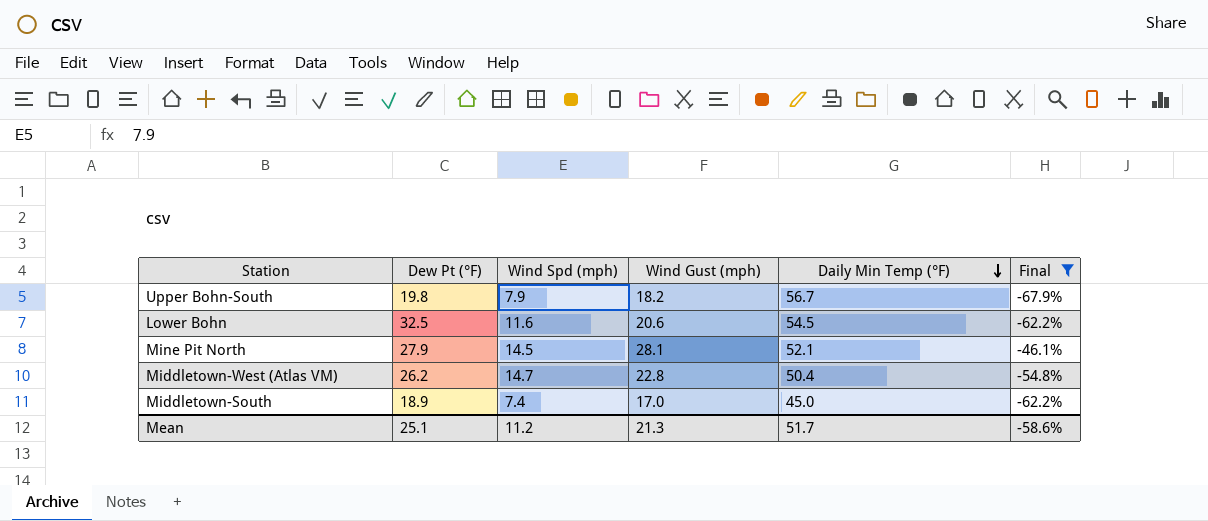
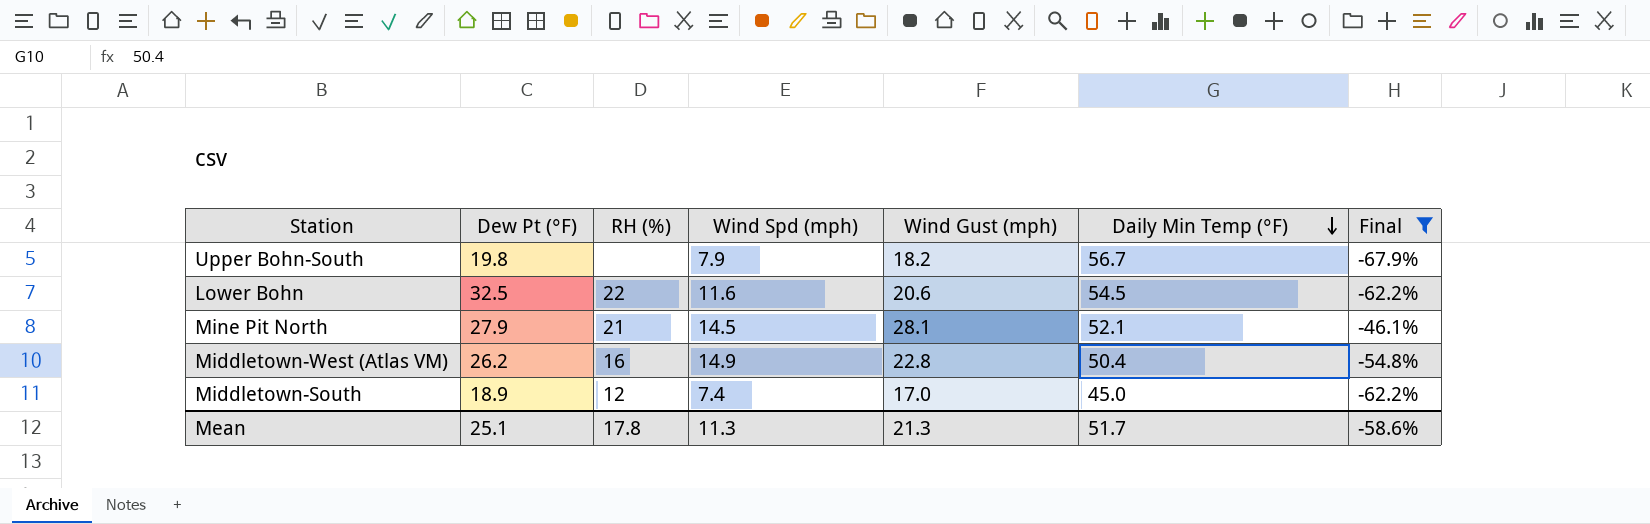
column RH (%) | position: none -> 3
Middletown-West (Atlas VM) | Wind Spd (mph): 14.7 -> 14.9
Mean | Wind Spd (mph): 11.2 -> 11.3

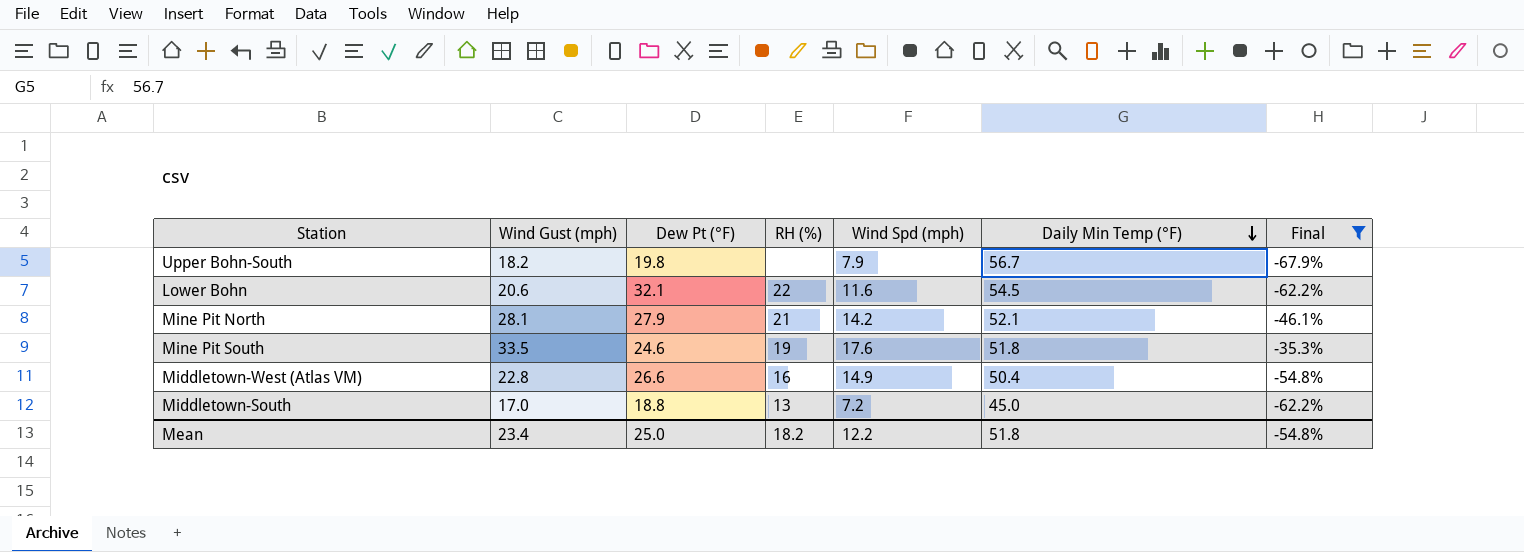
column Wind Gust (mph) | position: 5 -> 2
Lower Bohn | Dew Pt (°F): 32.5 -> 32.1
Mine Pit North | Wind Spd (mph): 14.5 -> 14.2
row Mine Pit South: none -> 33.5 | 24.6 | 19 | 17.6 | 51.8 | -35.3%
Middletown-West (Atlas VM) | Dew Pt (°F): 26.2 -> 26.6
Middletown-South | Dew Pt (°F): 18.9 -> 18.8
Middletown-South | RH (%): 12 -> 13
Middletown-South | Wind Spd (mph): 7.4 -> 7.2
Mean | Wind Gust (mph): 21.3 -> 23.4
Mean | Dew Pt (°F): 25.1 -> 25.0
Mean | RH (%): 17.8 -> 18.2
Mean | Wind Spd (mph): 11.3 -> 12.2
Mean | Daily Min Temp (°F): 51.7 -> 51.8
Mean | Final: -58.6% -> -54.8%

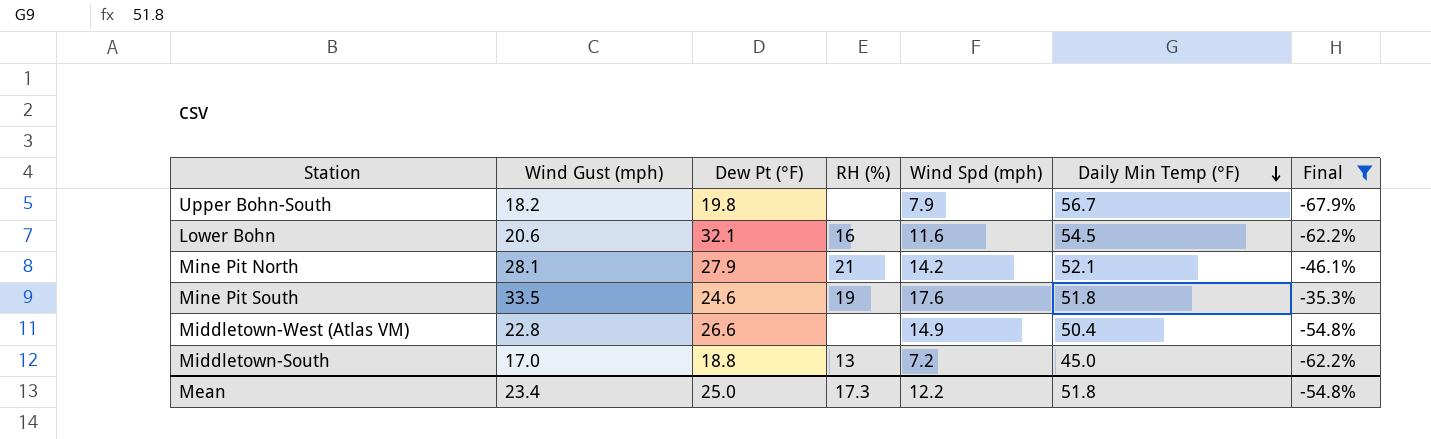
Lower Bohn | RH (%): 22 -> 16
Middletown-West (Atlas VM) | RH (%): 16 -> none
Mean | RH (%): 18.2 -> 17.3

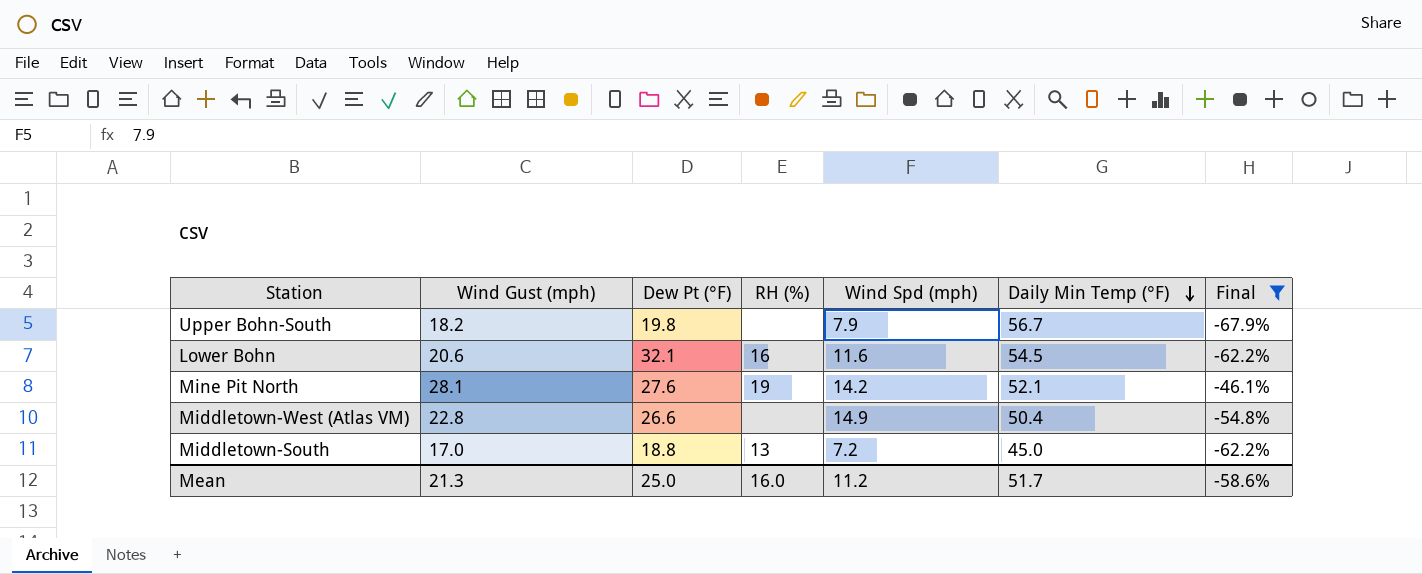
row Mine Pit South: 33.5 | 24.6 | 19 | 17.6 | 51.8 | -35.3% -> none
Mine Pit North | Dew Pt (°F): 27.9 -> 27.6
Mine Pit North | RH (%): 21 -> 19
Mean | Wind Gust (mph): 23.4 -> 21.3
Mean | RH (%): 17.3 -> 16.0
Mean | Wind Spd (mph): 12.2 -> 11.2
Mean | Daily Min Temp (°F): 51.8 -> 51.7
Mean | Final: -54.8% -> -58.6%

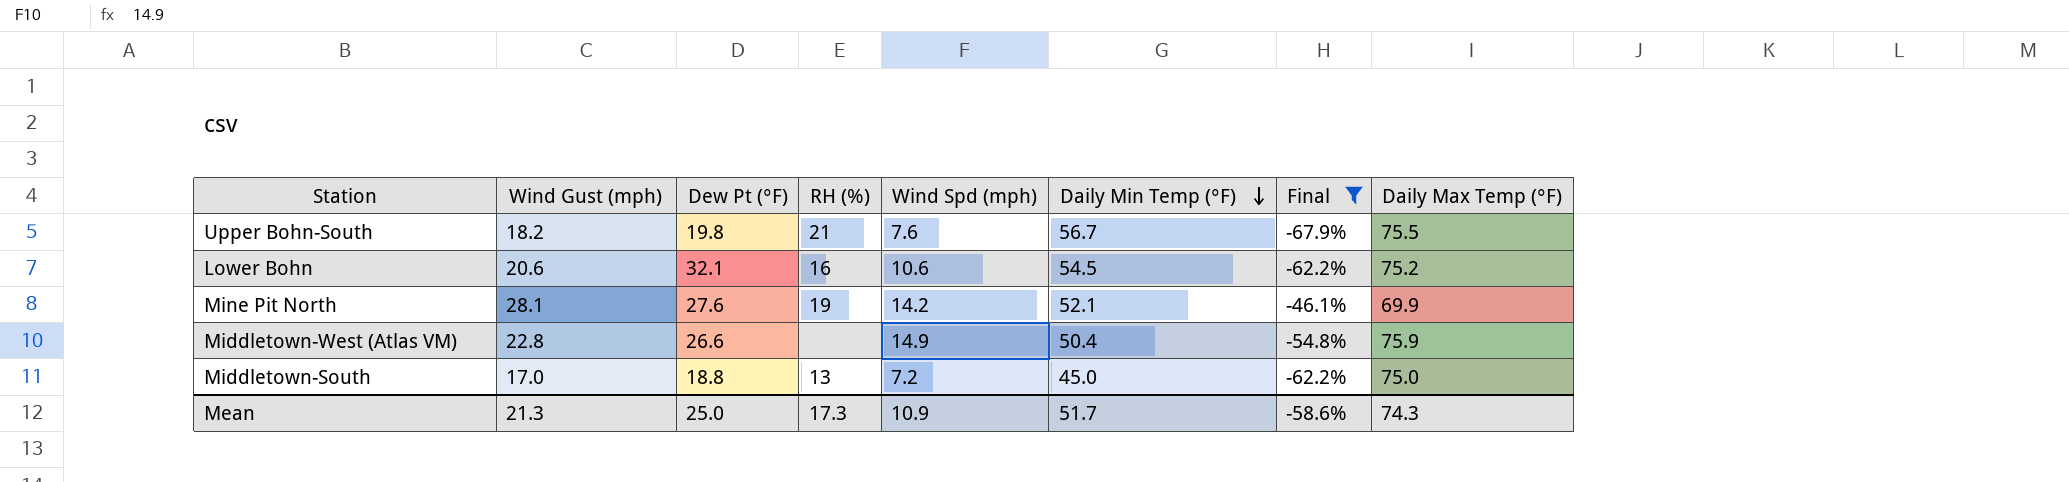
column Daily Max Temp (°F) | position: none -> 8
Upper Bohn-South | RH (%): none -> 21
Upper Bohn-South | Wind Spd (mph): 7.9 -> 7.6
Lower Bohn | Wind Spd (mph): 11.6 -> 10.6
Mean | RH (%): 16.0 -> 17.3
Mean | Wind Spd (mph): 11.2 -> 10.9

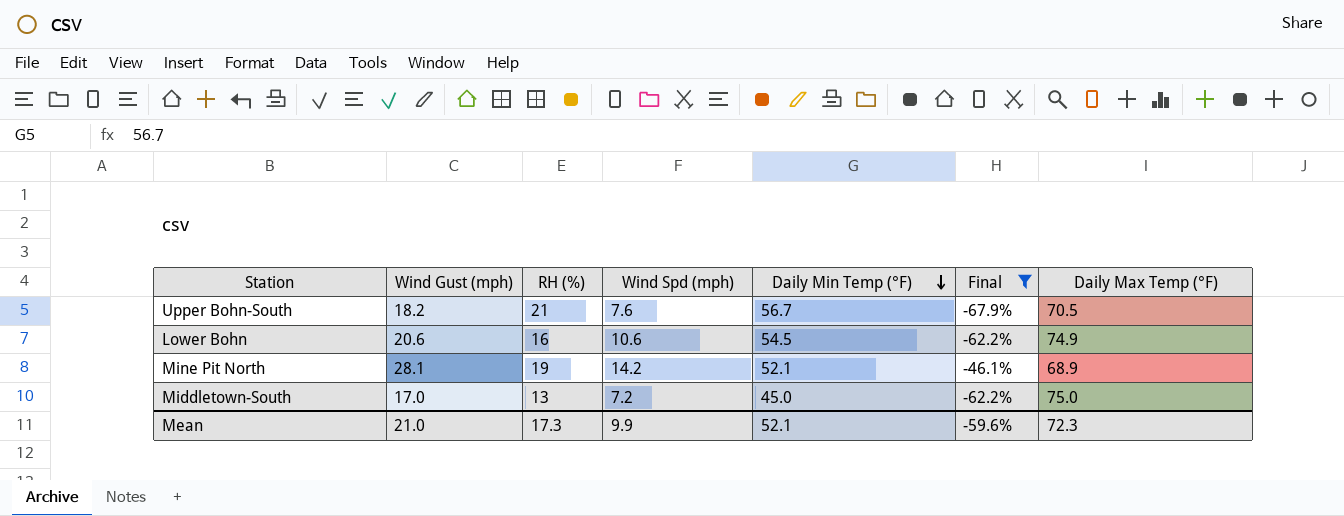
column Dew Pt (°F) | position: 3 -> none
row Middletown-West (Atlas VM): 22.8 | 26.6 | none | 14.9 | 50.4 | -54.8% | 75.9 -> none
Upper Bohn-South | Daily Max Temp (°F): 75.5 -> 70.5
Lower Bohn | Daily Max Temp (°F): 75.2 -> 74.9
Mine Pit North | Daily Max Temp (°F): 69.9 -> 68.9
Mean | Wind Gust (mph): 21.3 -> 21.0
Mean | Wind Spd (mph): 10.9 -> 9.9
Mean | Daily Min Temp (°F): 51.7 -> 52.1
Mean | Final: -58.6% -> -59.6%
Mean | Daily Max Temp (°F): 74.3 -> 72.3

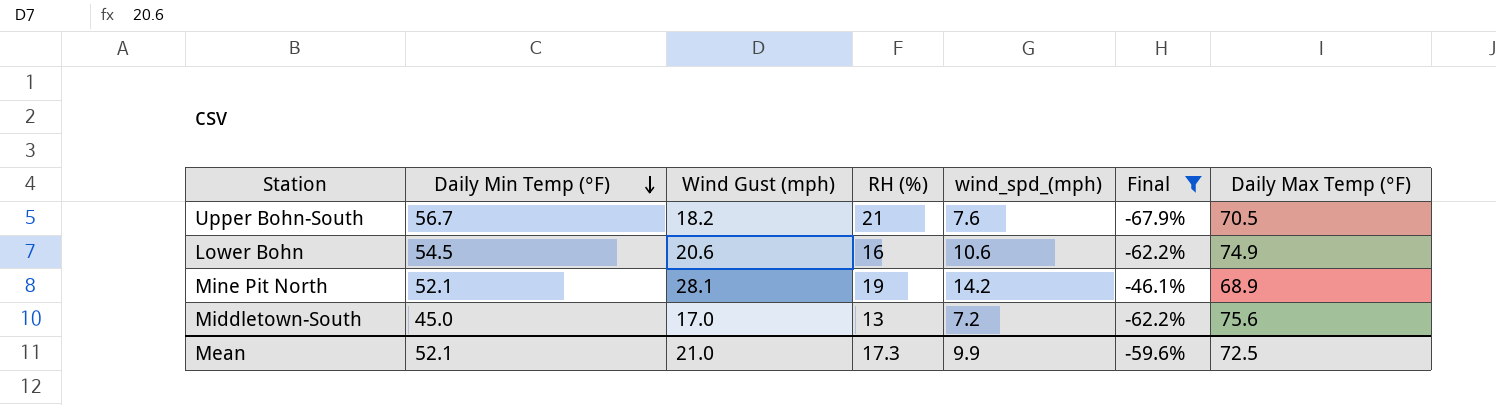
column Daily Min Temp (°F) | position: 5 -> 2
column name: Wind Spd (mph) -> wind_spd_(mph)
Middletown-South | Daily Max Temp (°F): 75.0 -> 75.6
Mean | Daily Max Temp (°F): 72.3 -> 72.5

